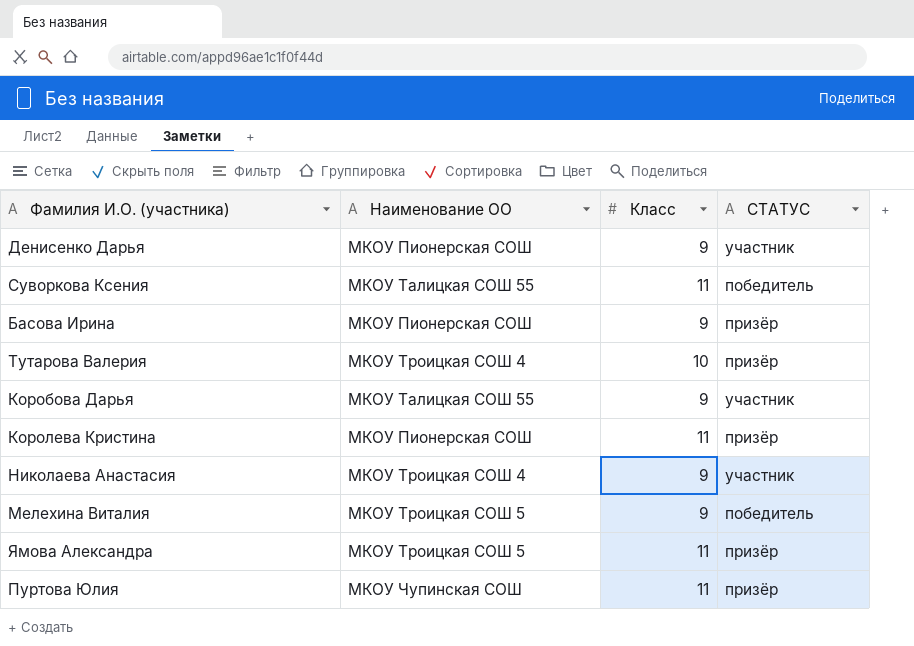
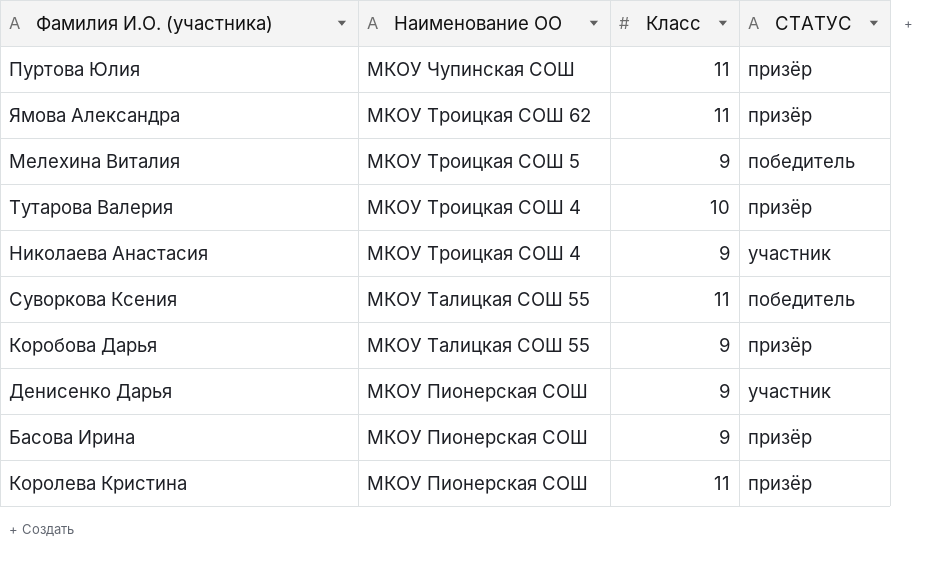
row order: none -> Наименование ОО descending
Ямова Александра | Наименование ОО: МКОУ Троицкая СОШ 5 -> МКОУ Троицкая СОШ 62
Коробова Дарья | СТАТУС: участник -> призёр

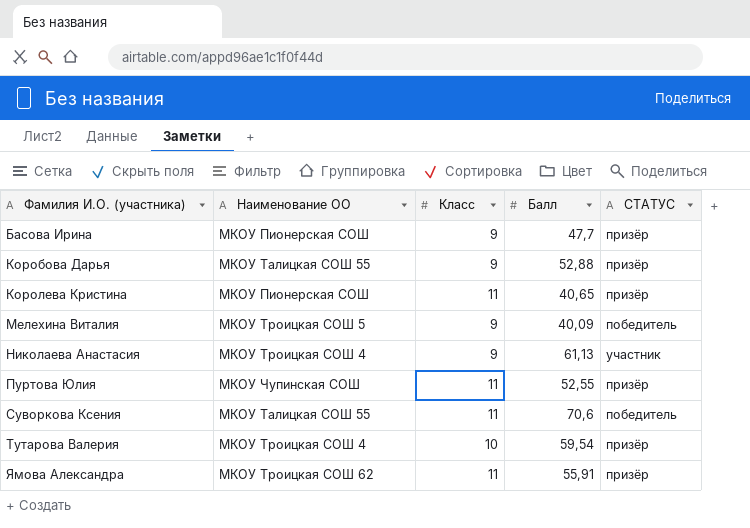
row order: Наименование ОО descending -> Фамилия И.О. (участника) ascending
column Балл | position: none -> 4
row Денисенко Дарья: МКОУ Пионерская СОШ | 9 | участник -> none

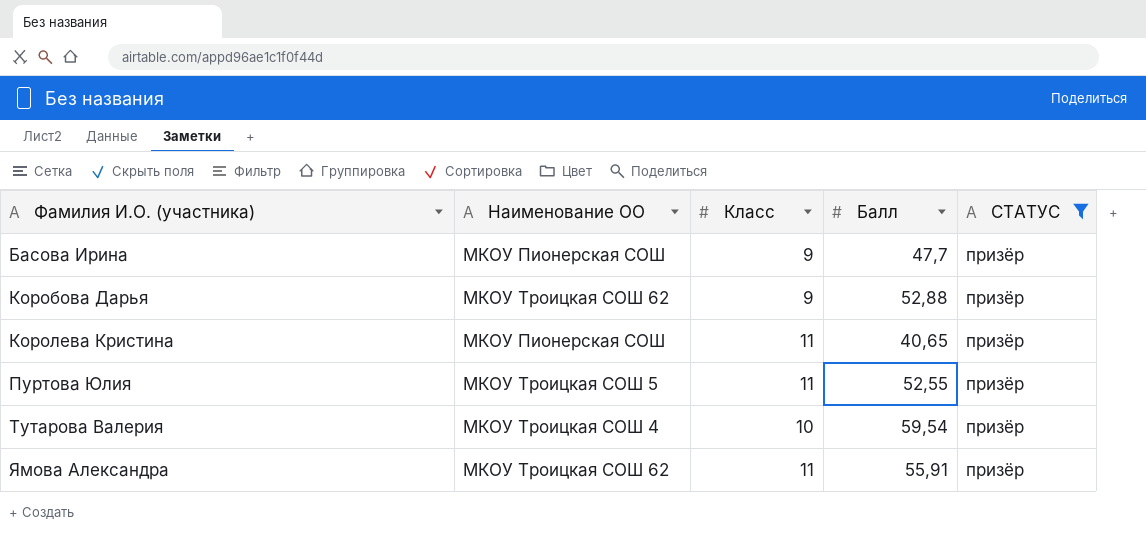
filter: none -> СТАТУС = призёр
Коробова Дарья | Наименование ОО: МКОУ Талицкая СОШ 55 -> МКОУ Троицкая СОШ 62
Пуртова Юлия | Наименование ОО: МКОУ Чупинская СОШ -> МКОУ Троицкая СОШ 5

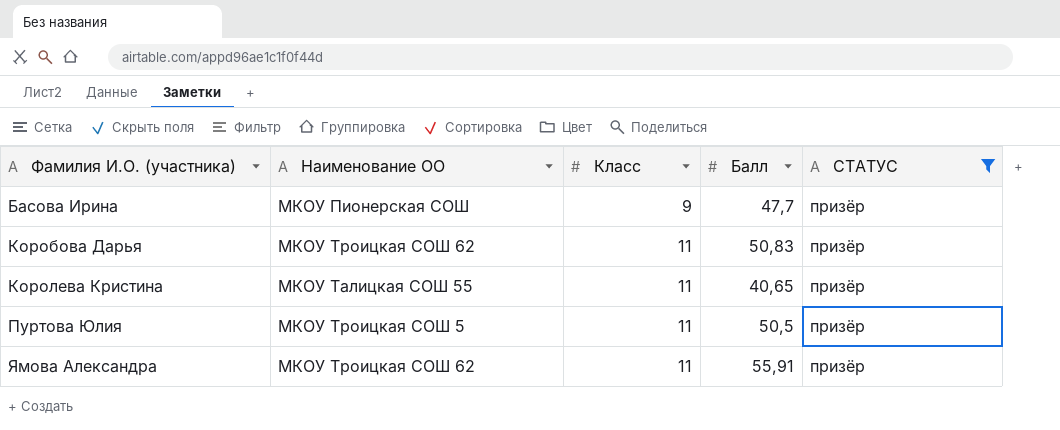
row Тутарова Валерия: МКОУ Троицкая СОШ 4 | 10 | 59,54 | призёр -> none
Коробова Дарья | Класс: 9 -> 11
Коробова Дарья | Балл: 52,88 -> 50,83
Королева Кристина | Наименование ОО: МКОУ Пионерская СОШ -> МКОУ Талицкая СОШ 55
Пуртова Юлия | Балл: 52,55 -> 50,5

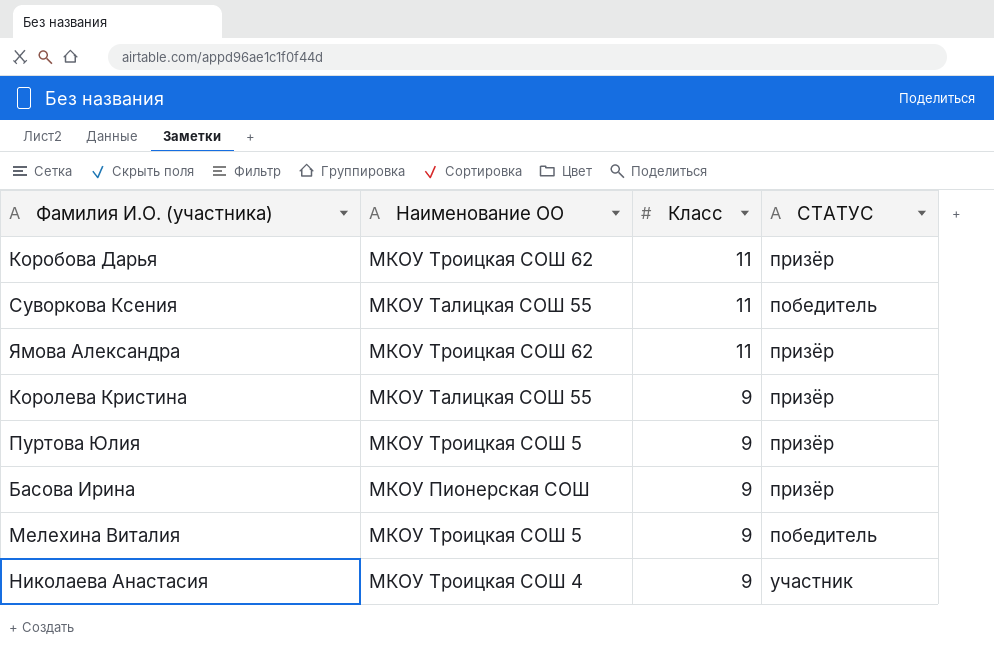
filter: СТАТУС = призёр -> none
row order: Фамилия И.О. (участника) ascending -> Класс descending
column Балл | position: 4 -> none
Королева Кристина | Класс: 11 -> 9
Пуртова Юлия | Класс: 11 -> 9

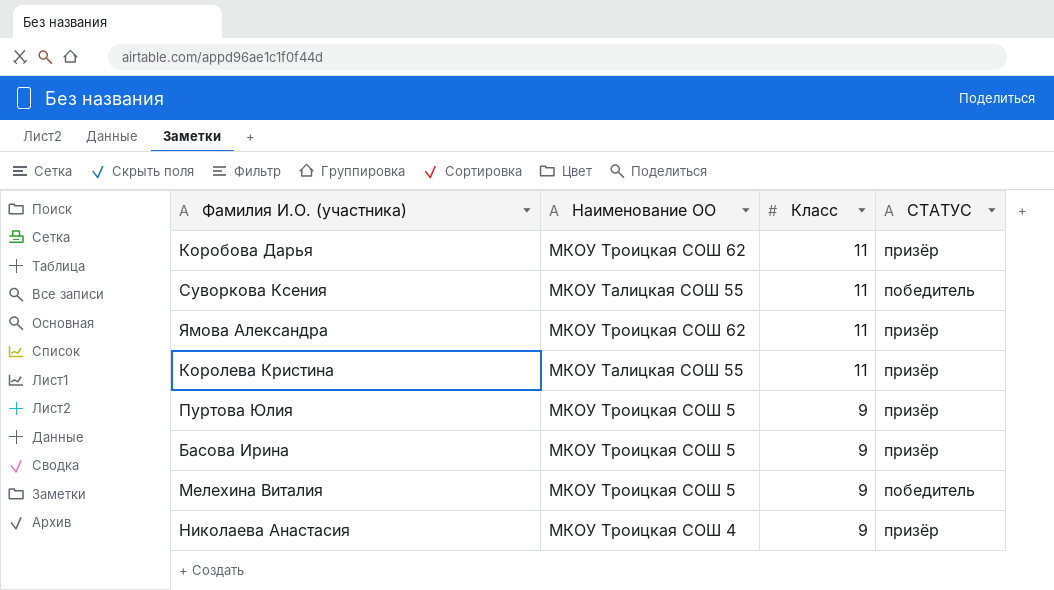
Королева Кристина | Класс: 9 -> 11
Басова Ирина | Наименование ОО: МКОУ Пионерская СОШ -> МКОУ Троицкая СОШ 5
Николаева Анастасия | СТАТУС: участник -> призёр

